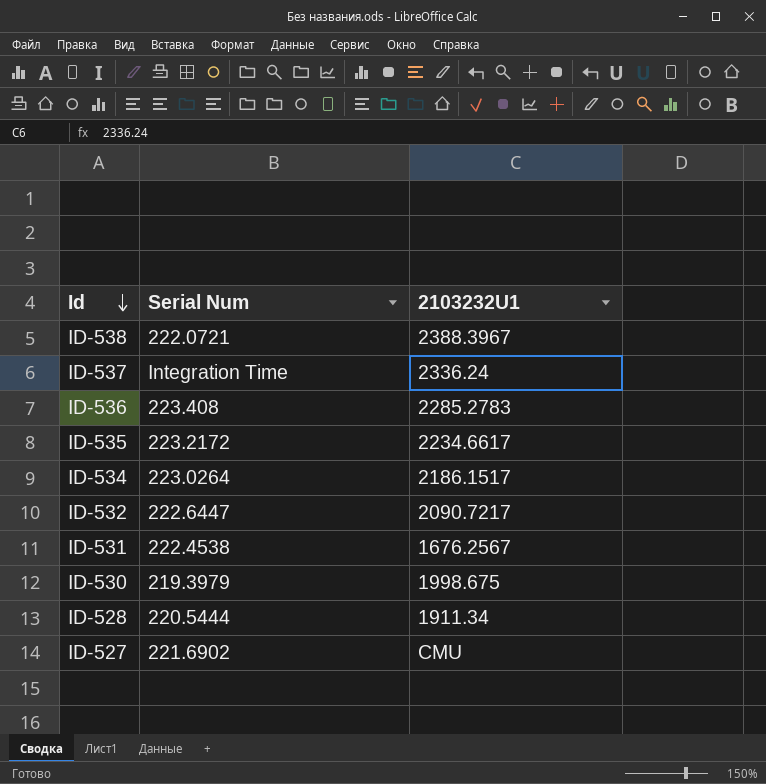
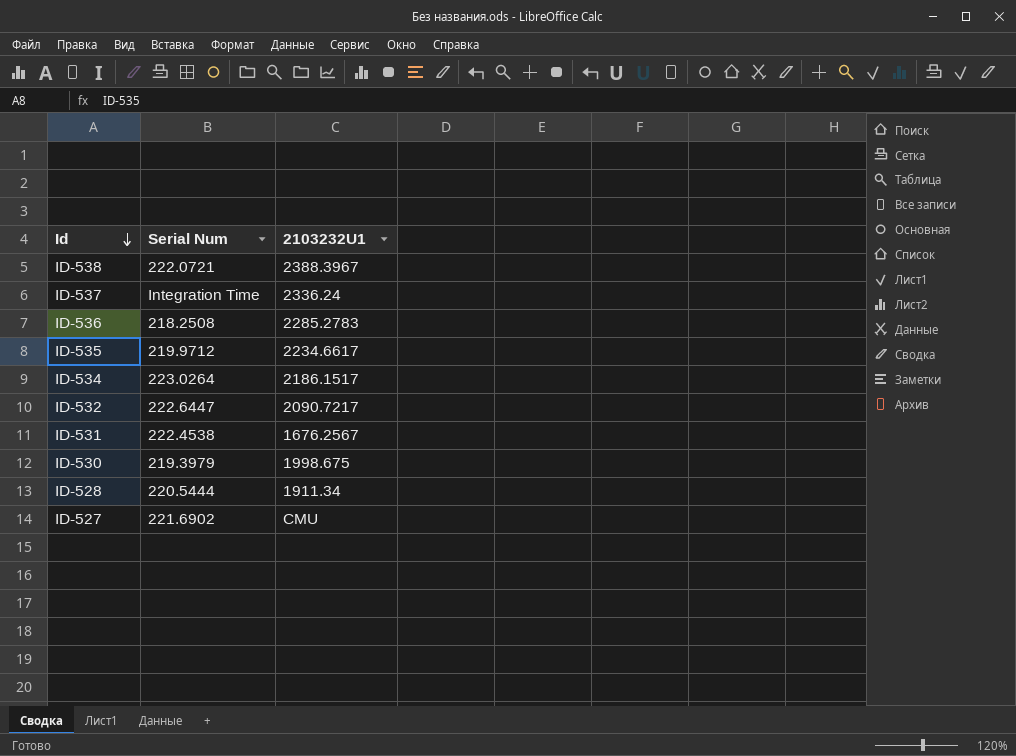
ID-536 | Serial Num: 223.408 -> 218.2508
ID-535 | Serial Num: 223.2172 -> 219.9712

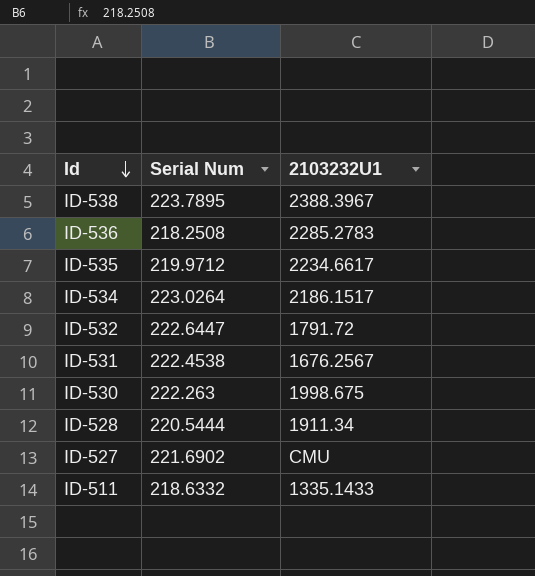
row ID-537: Integration Time | 2336.24 -> none
ID-538 | Serial Num: 222.0721 -> 223.7895
ID-532 | 2103232U1: 2090.7217 -> 1791.72
ID-530 | Serial Num: 219.3979 -> 222.263
row ID-511: none -> 218.6332 | 1335.1433

